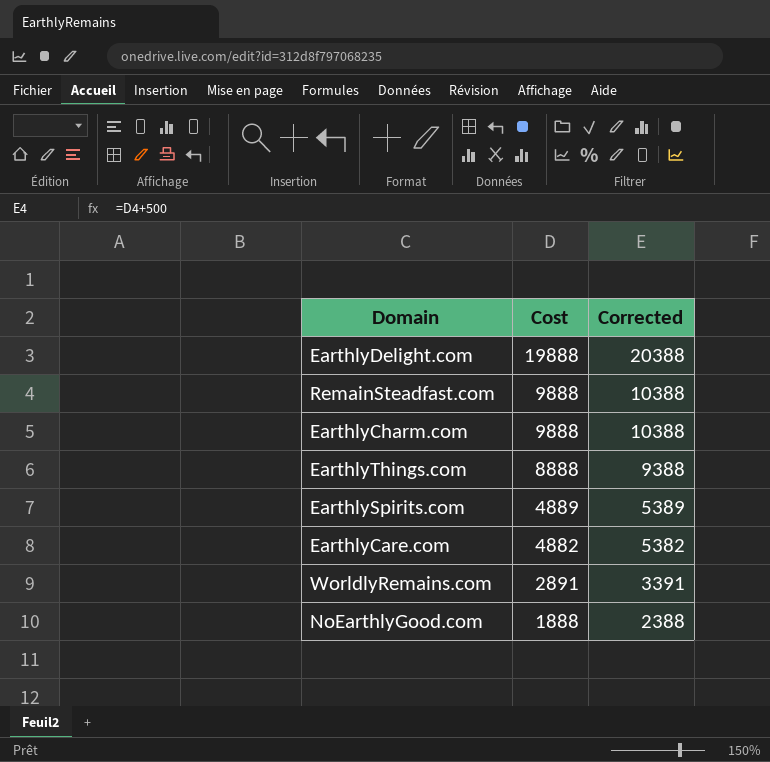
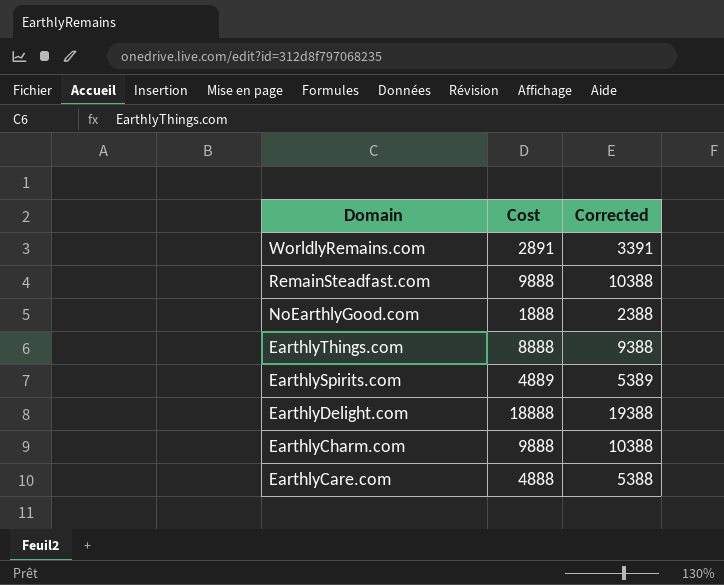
row order: Cost descending -> Domain descending
EarthlyDelight.com | Cost: 19888 -> 18888
EarthlyDelight.com | Corrected: 20388 -> 19388
EarthlyCare.com | Cost: 4882 -> 4888
EarthlyCare.com | Corrected: 5382 -> 5388

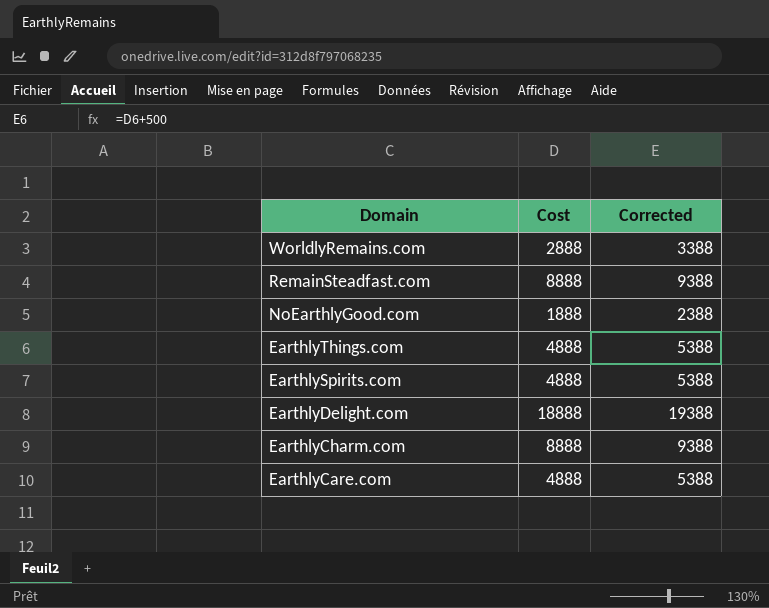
WorldlyRemains.com | Cost: 2891 -> 2888
WorldlyRemains.com | Corrected: 3391 -> 3388
RemainSteadfast.com | Cost: 9888 -> 8888
RemainSteadfast.com | Corrected: 10388 -> 9388
EarthlyThings.com | Cost: 8888 -> 4888
EarthlyThings.com | Corrected: 9388 -> 5388
EarthlySpirits.com | Cost: 4889 -> 4888
EarthlySpirits.com | Corrected: 5389 -> 5388
EarthlyCharm.com | Cost: 9888 -> 8888
EarthlyCharm.com | Corrected: 10388 -> 9388

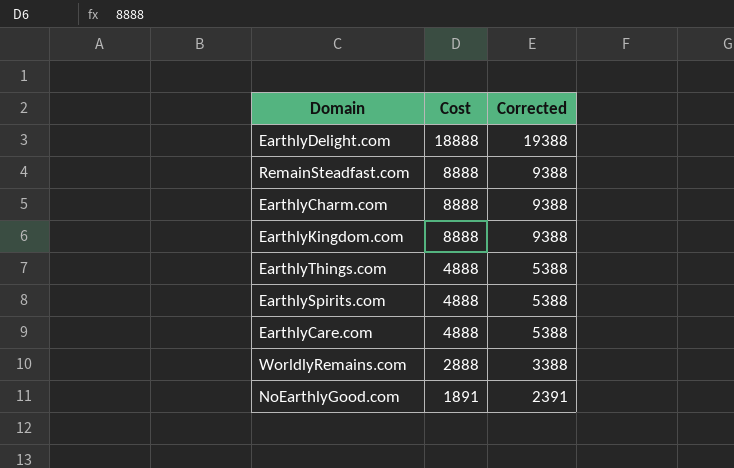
row order: Domain descending -> Cost descending
row EarthlyKingdom.com: none -> 8888 | 9388
NoEarthlyGood.com | Cost: 1888 -> 1891
NoEarthlyGood.com | Corrected: 2388 -> 2391

